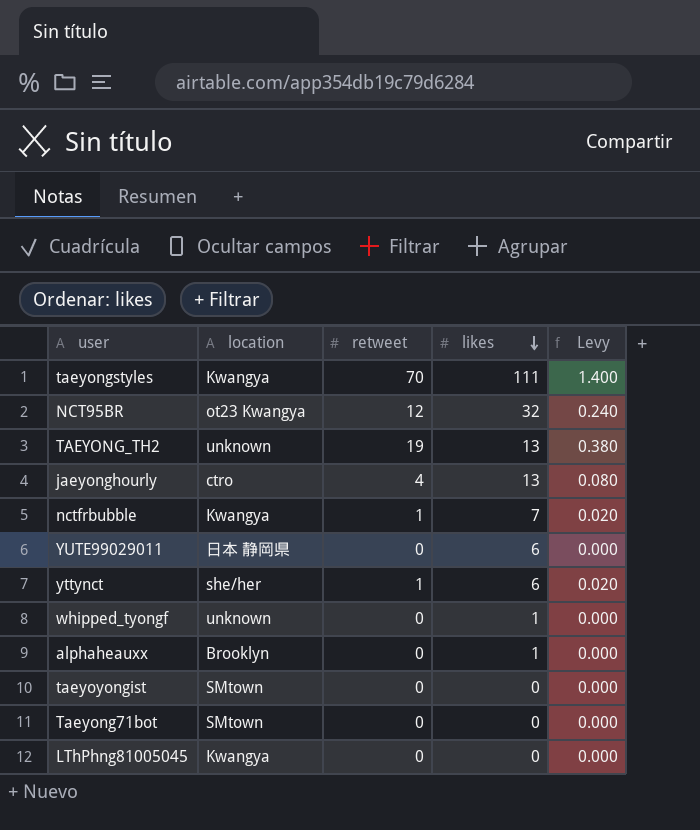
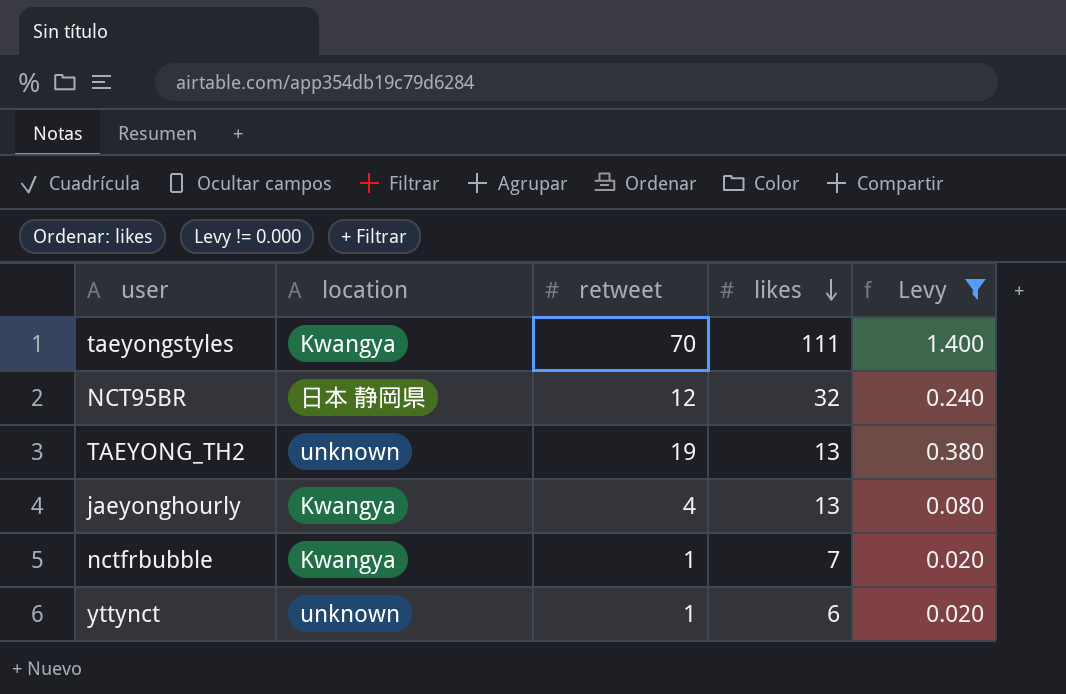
filter: none -> Levy != 0.000
NCT95BR | location: ot23 Kwangya -> 日本 静岡県
jaeyonghourly | location: ctro -> Kwangya
yttynct | location: she/her -> unknown

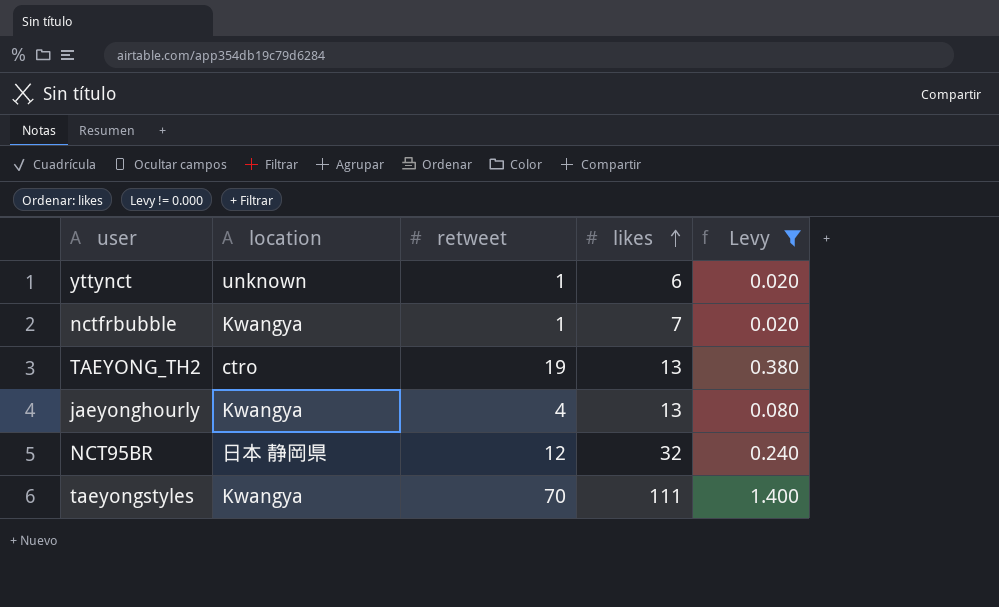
row order: likes descending -> likes ascending
TAEYONG_TH2 | location: unknown -> ctro

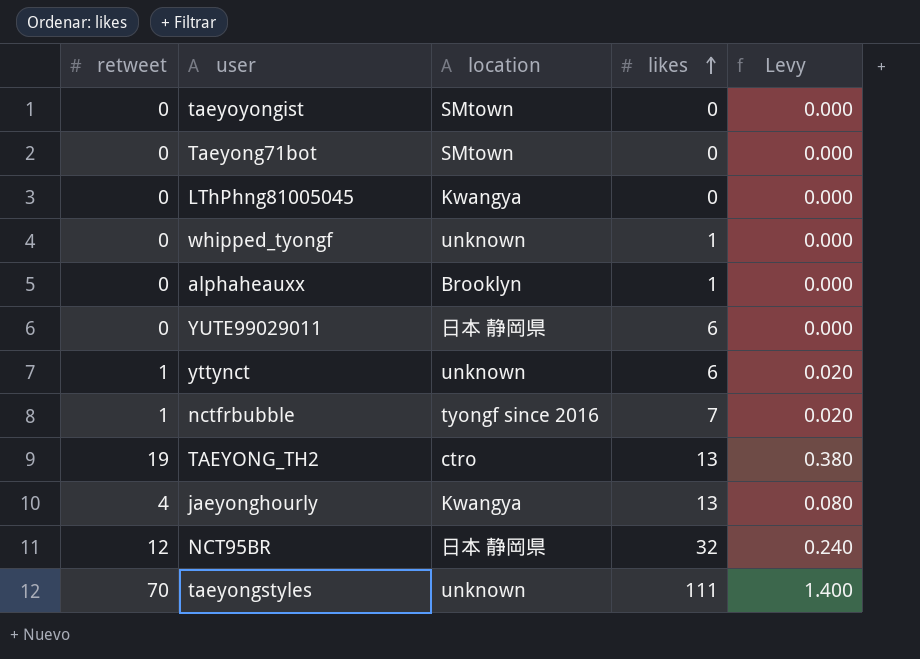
filter: Levy != 0.000 -> none
column retweet | position: 3 -> 1
nctfrbubble | location: Kwangya -> tyongf since 2016
taeyongstyles | location: Kwangya -> unknown

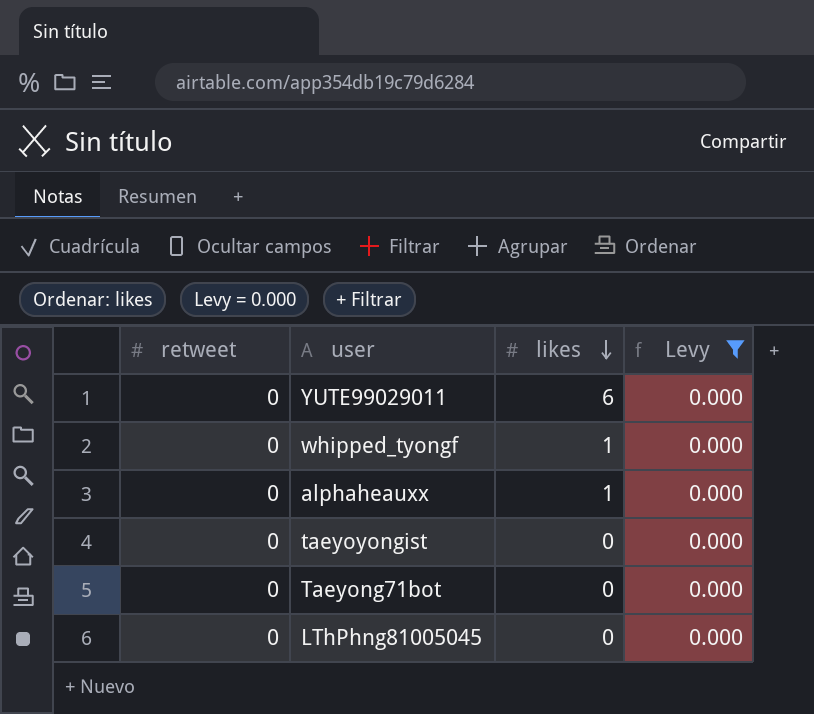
filter: none -> Levy = 0.000
row order: likes ascending -> likes descending
column location | position: 3 -> none

